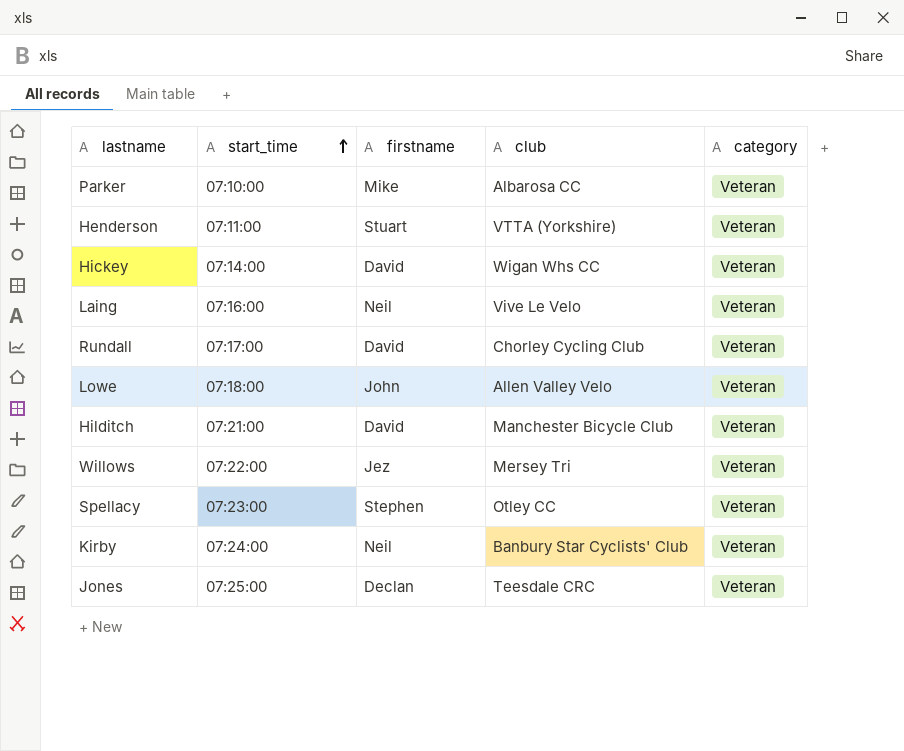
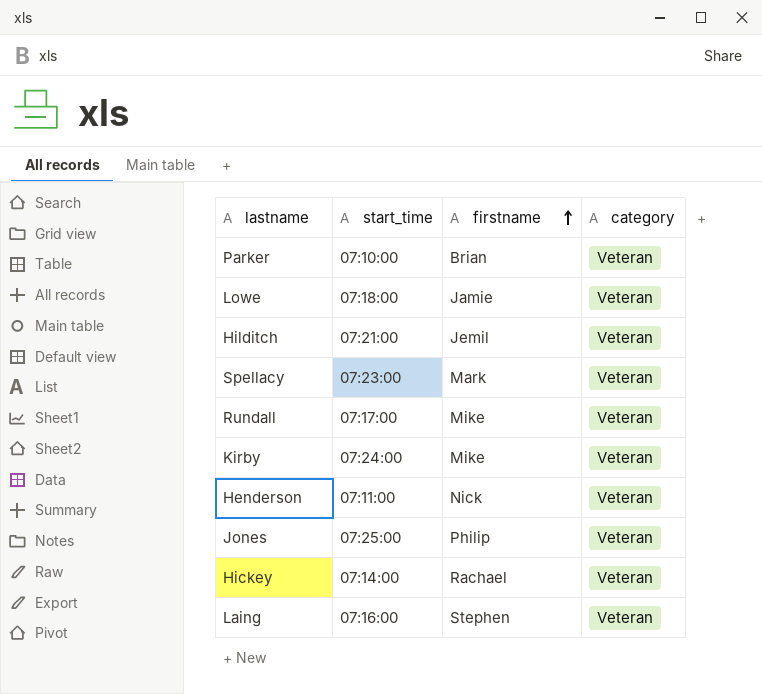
row order: start_time ascending -> firstname ascending
column club | position: 4 -> none
row Willows: 07:22:00 | Jez | Mersey Tri | Veteran -> none
Parker | firstname: Mike -> Brian
Lowe | firstname: John -> Jamie
Hilditch | firstname: David -> Jemil
Spellacy | firstname: Stephen -> Mark
Rundall | firstname: David -> Mike
Kirby | firstname: Neil -> Mike
Henderson | firstname: Stuart -> Nick
Jones | firstname: Declan -> Philip
Hickey | firstname: David -> Rachael
Laing | firstname: Neil -> Stephen

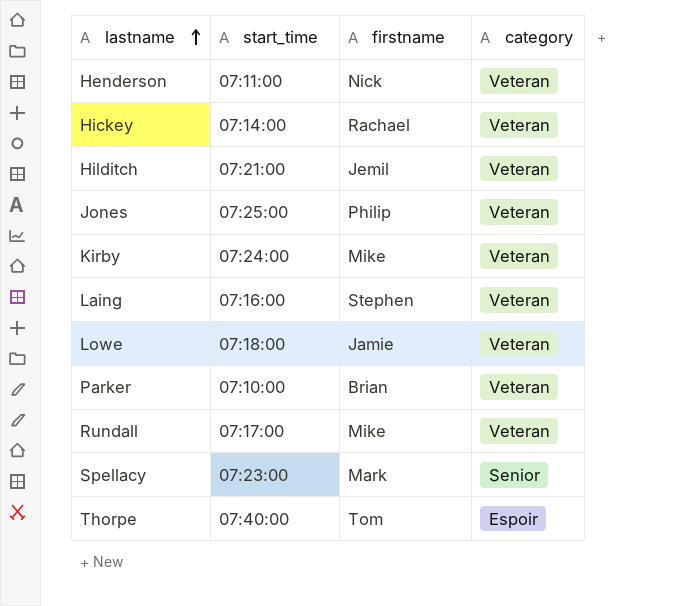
row order: firstname ascending -> lastname ascending
Spellacy | category: Veteran -> Senior
row Thorpe: none -> 07:40:00 | Tom | Espoir

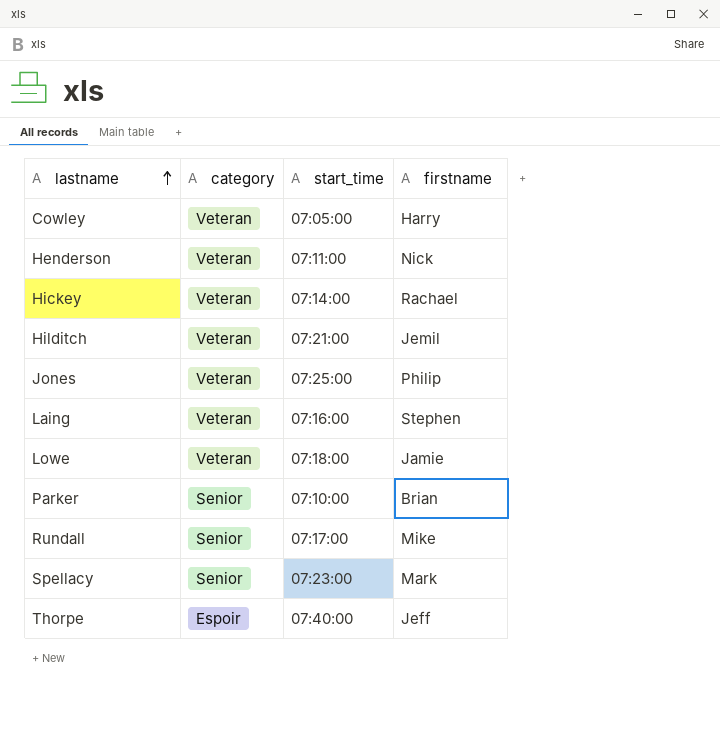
column category | position: 4 -> 2
row Kirby: 07:24:00 | Mike | Veteran -> none
row Cowley: none -> Veteran | 07:05:00 | Harry
Parker | category: Veteran -> Senior
Rundall | category: Veteran -> Senior
Thorpe | firstname: Tom -> Jeff

